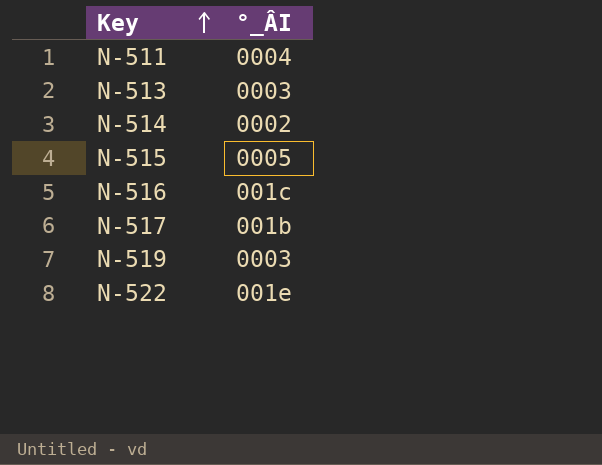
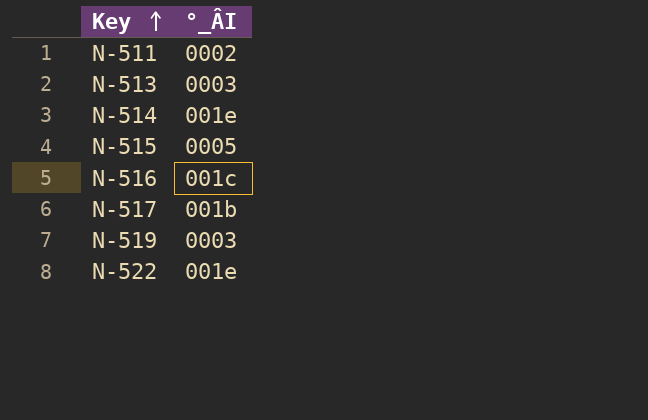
N-511 | °_ÂI: 0004 -> 0002
N-514 | °_ÂI: 0002 -> 001e

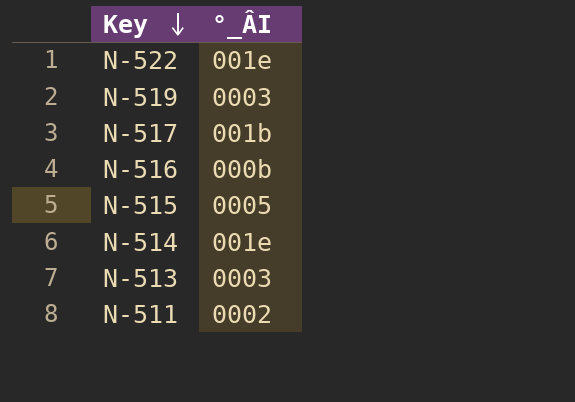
row order: Key ascending -> Key descending
N-516 | °_ÂI: 001c -> 000b

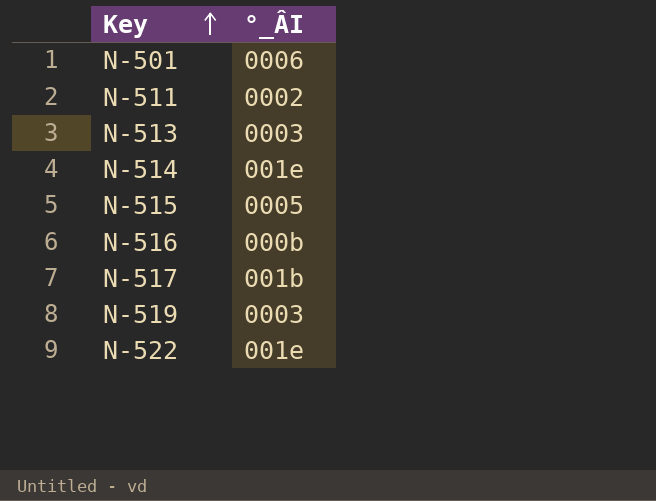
row order: Key descending -> Key ascending
row N-501: none -> 0006

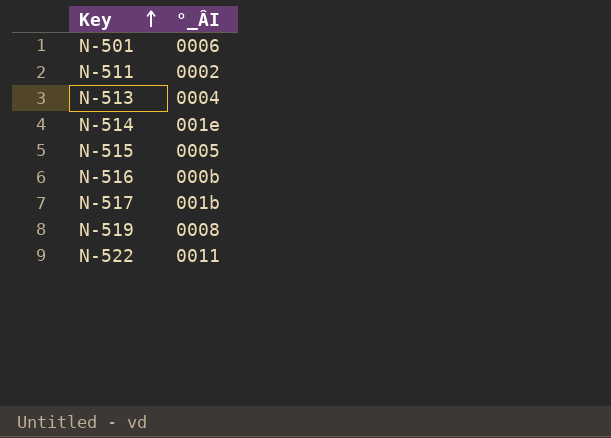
N-513 | °_ÂI: 0003 -> 0004
N-519 | °_ÂI: 0003 -> 0008
N-522 | °_ÂI: 001e -> 0011

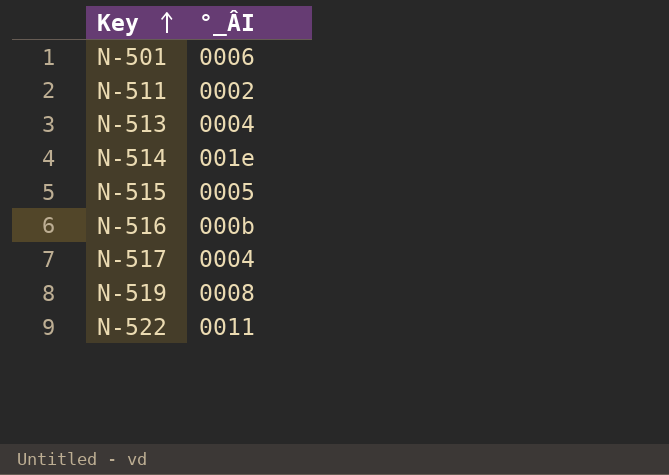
N-517 | °_ÂI: 001b -> 0004

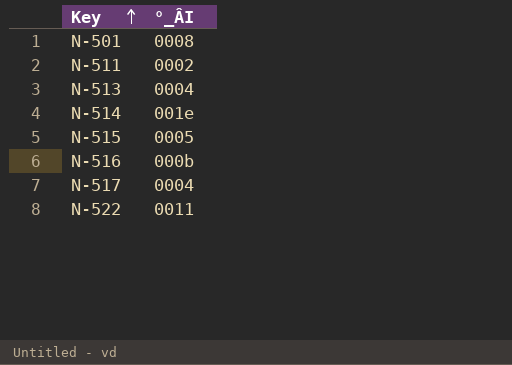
row N-519: 0008 -> none
N-501 | °_ÂI: 0006 -> 0008

